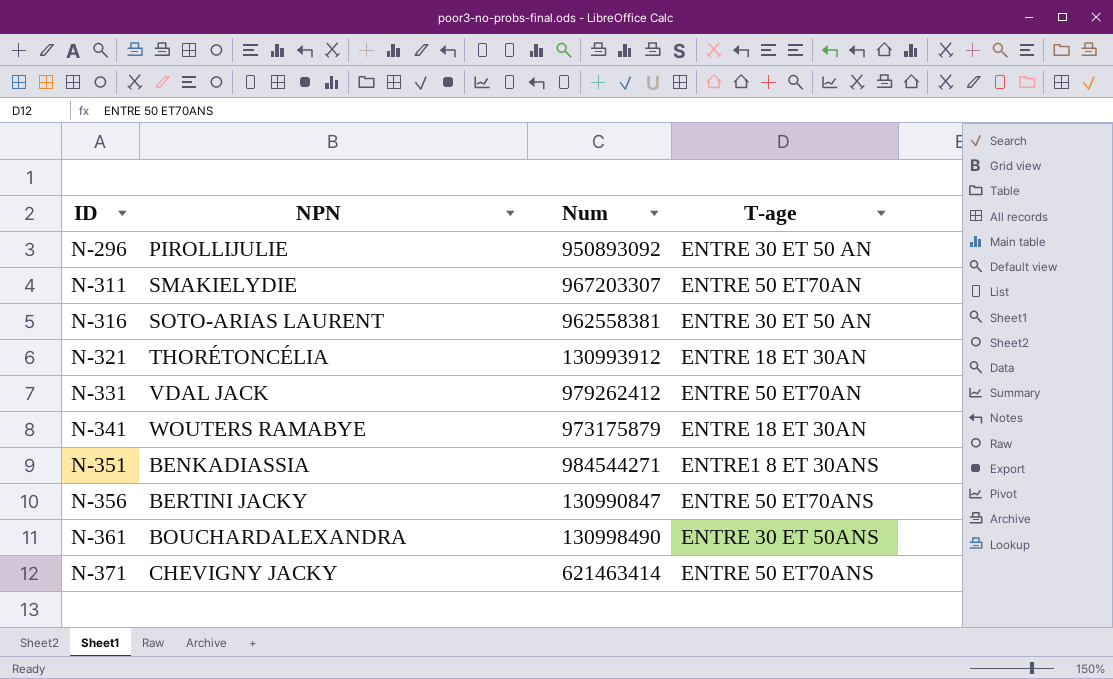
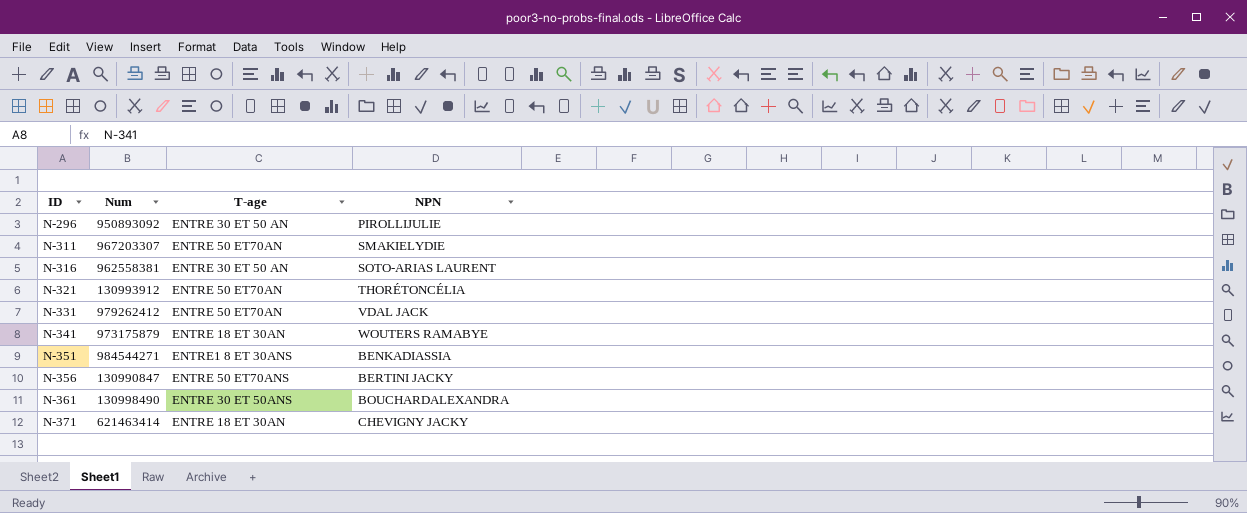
column NPN | position: 2 -> 4
N-321 | T-age: ENTRE 18 ET 30AN -> ENTRE 50 ET70AN
N-371 | T-age: ENTRE 50 ET70ANS -> ENTRE 18 ET 30AN

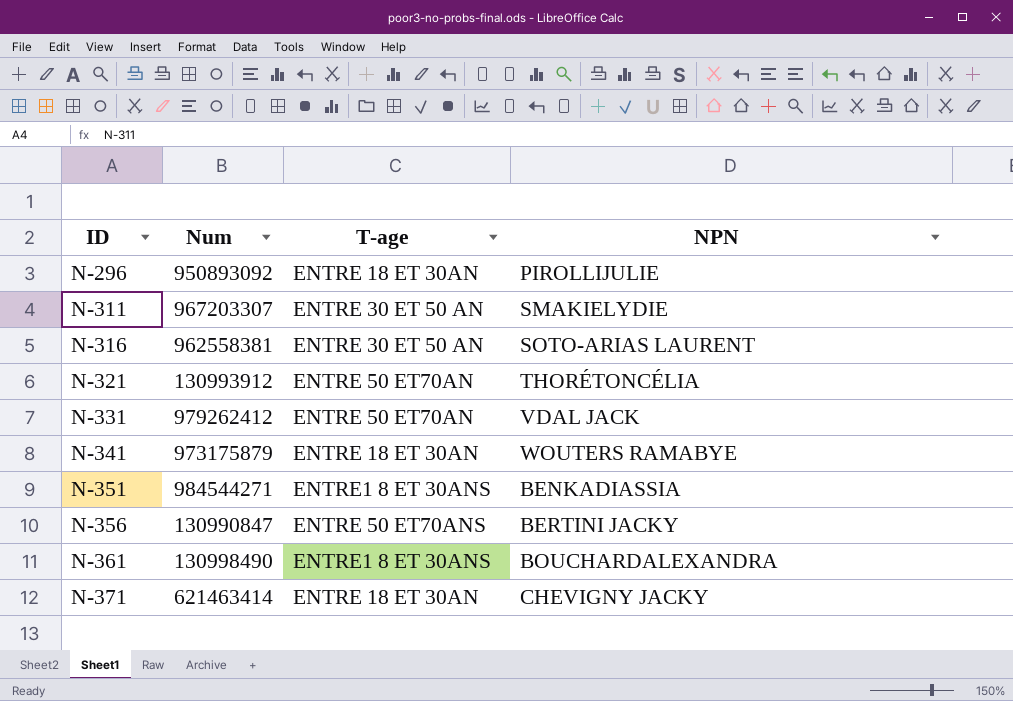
N-296 | T-age: ENTRE 30 ET 50 AN -> ENTRE 18 ET 30AN
N-311 | T-age: ENTRE 50 ET70AN -> ENTRE 30 ET 50 AN
N-361 | T-age: ENTRE 30 ET 50ANS -> ENTRE1 8 ET 30ANS

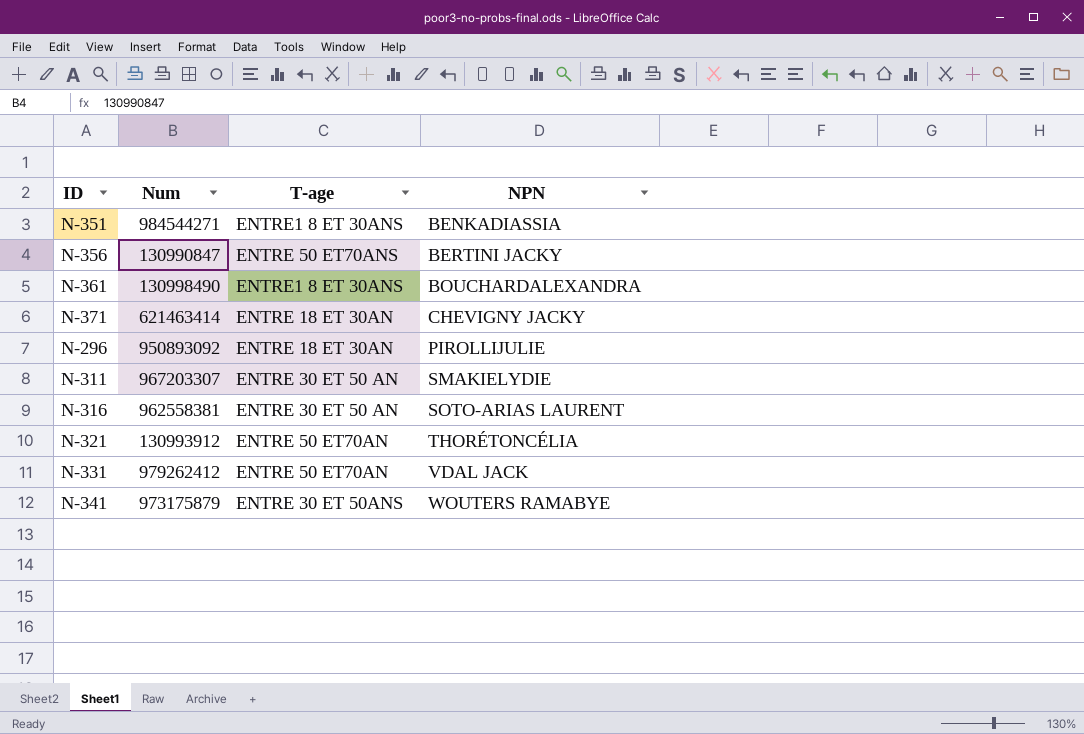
row order: ID ascending -> NPN ascending
N-341 | T-age: ENTRE 18 ET 30AN -> ENTRE 30 ET 50ANS

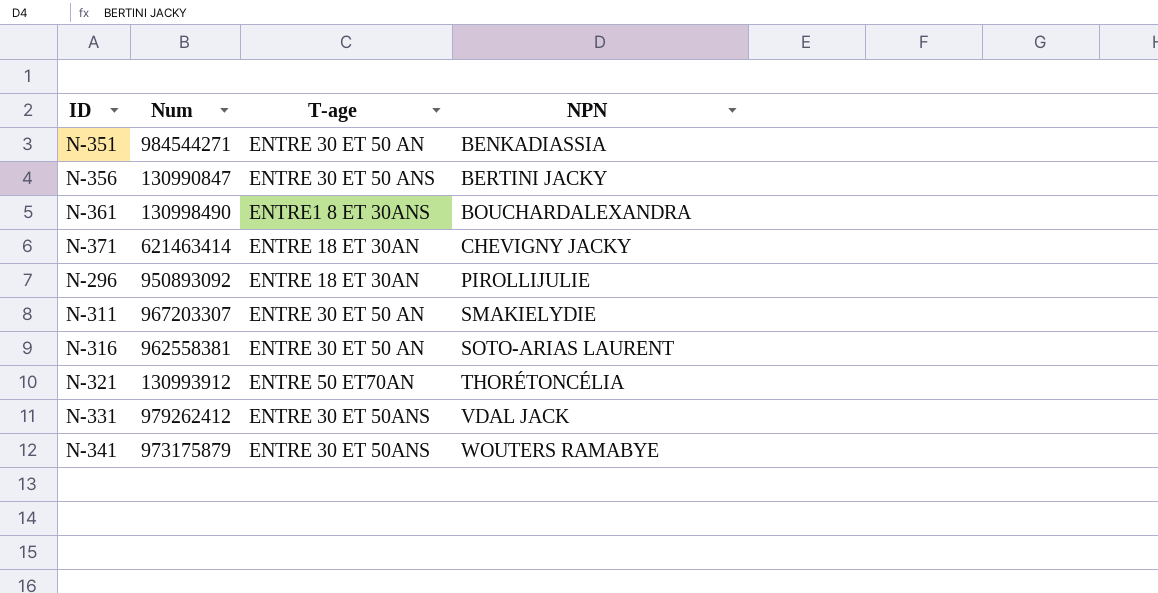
N-351 | T-age: ENTRE1 8 ET 30ANS -> ENTRE 30 ET 50 AN
N-356 | T-age: ENTRE 50 ET70ANS -> ENTRE 30 ET 50 ANS
N-331 | T-age: ENTRE 50 ET70AN -> ENTRE 30 ET 50ANS

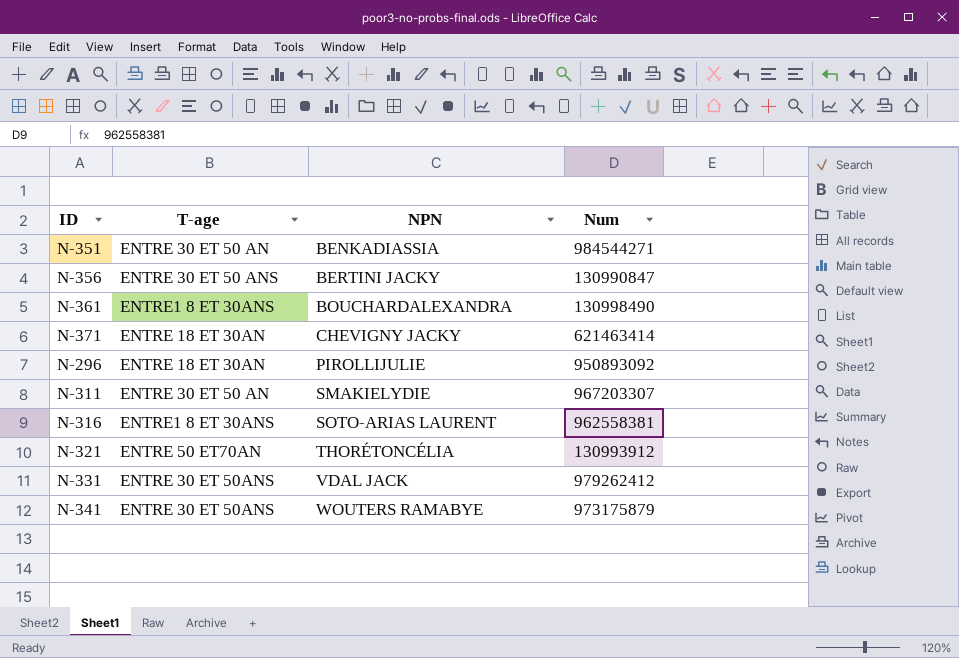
column Num | position: 2 -> 4
N-316 | T-age: ENTRE 30 ET 50 AN -> ENTRE1 8 ET 30ANS

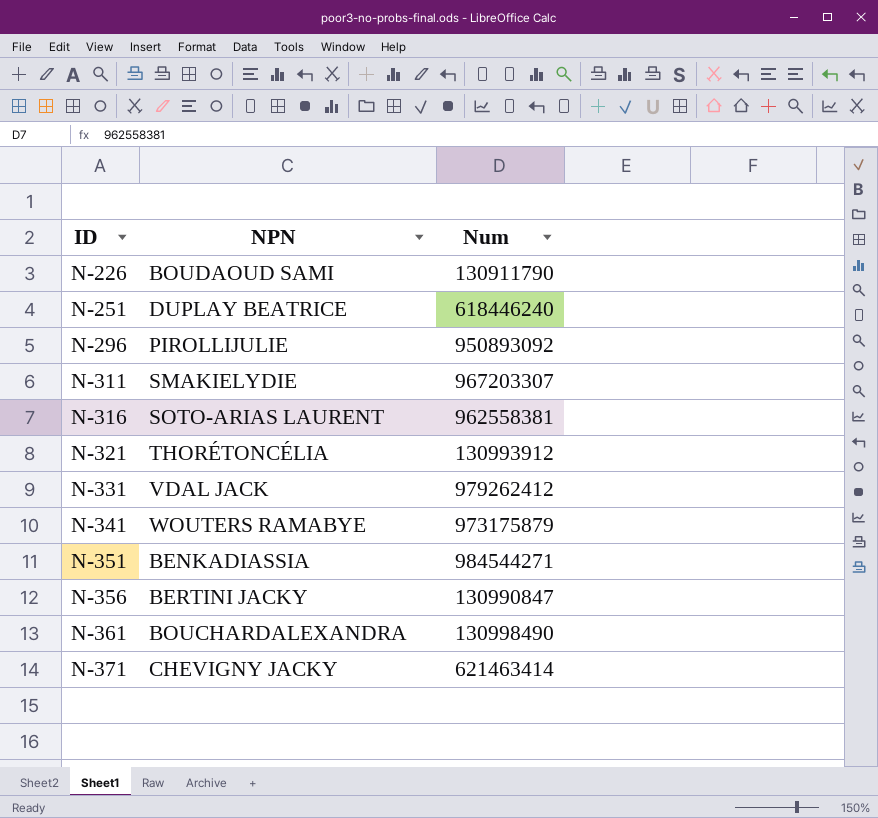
row order: NPN ascending -> ID ascending
column T-age | position: 2 -> none
row N-226: none -> BOUDAOUD SAMI | 130911790
row N-251: none -> DUPLAY BEATRICE | 618446240

